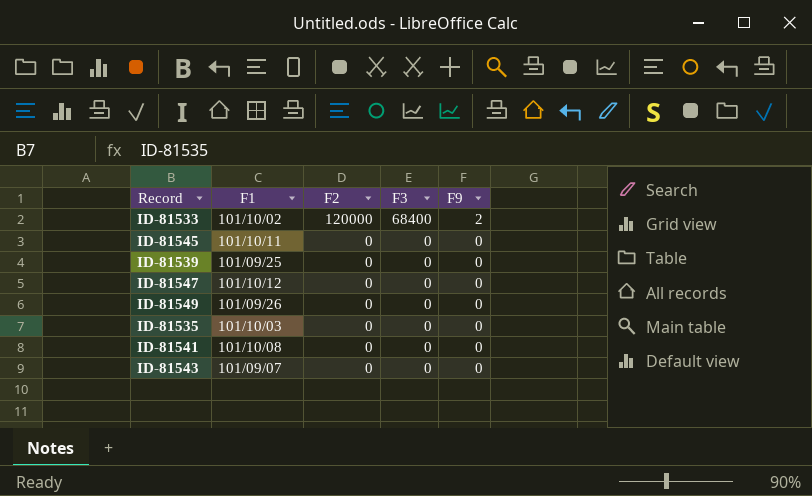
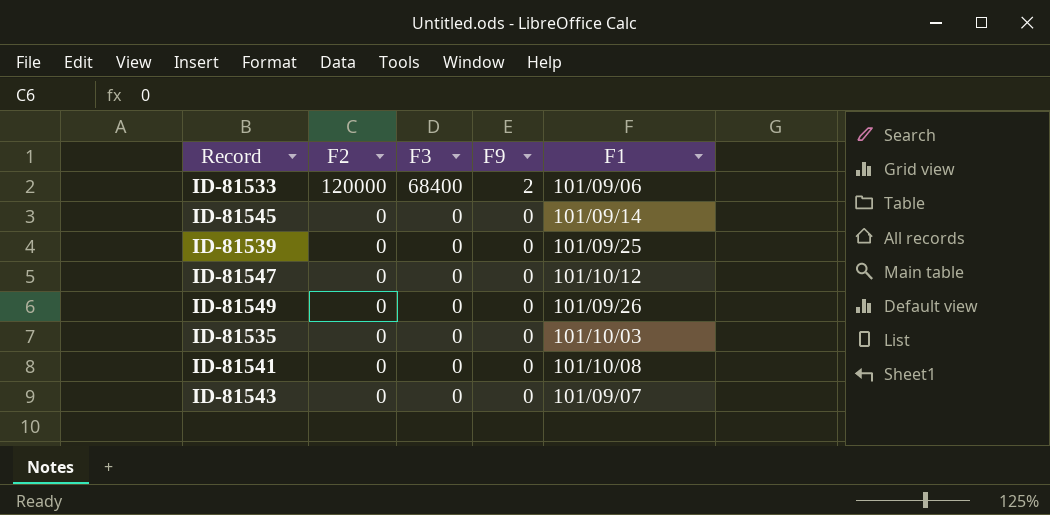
column F1 | position: 2 -> 5
ID-81533 | F1: 101/10/02 -> 101/09/06
ID-81545 | F1: 101/10/11 -> 101/09/14

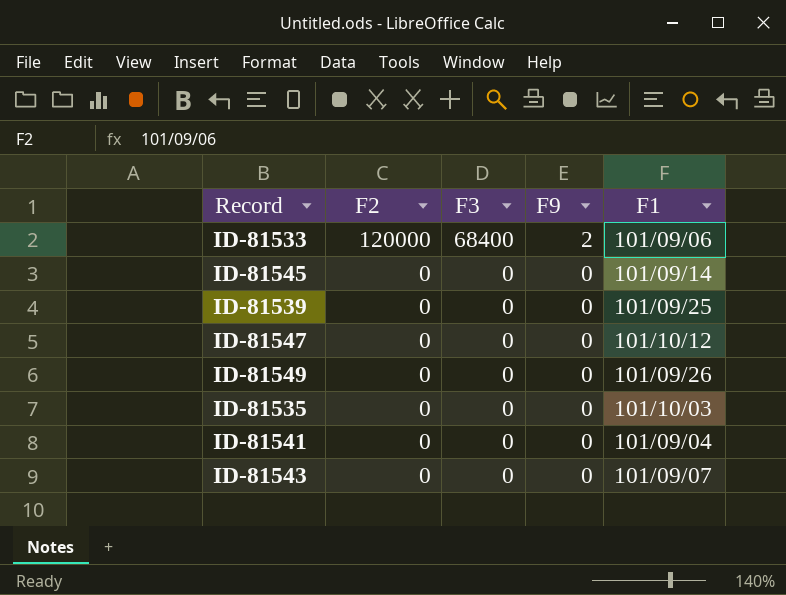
ID-81541 | F1: 101/10/08 -> 101/09/04

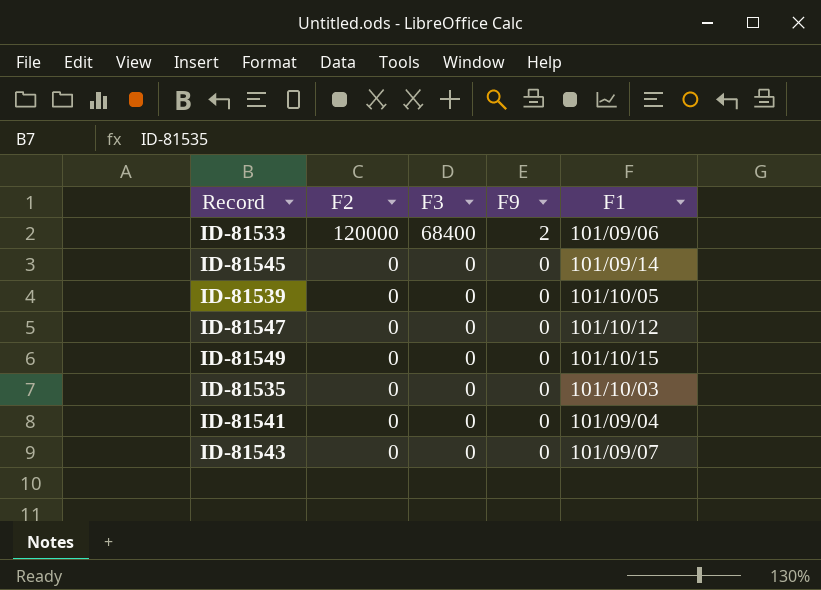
ID-81539 | F1: 101/09/25 -> 101/10/05
ID-81549 | F1: 101/09/26 -> 101/10/15

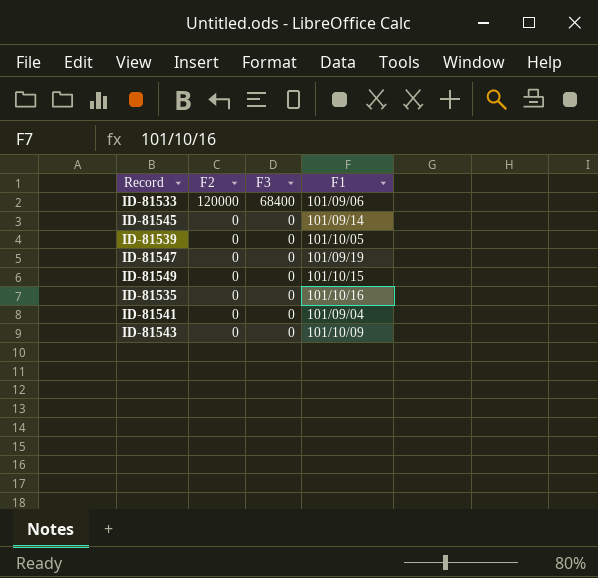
column F9 | position: 4 -> none
ID-81547 | F1: 101/10/12 -> 101/09/19
ID-81535 | F1: 101/10/03 -> 101/10/16
ID-81543 | F1: 101/09/07 -> 101/10/09

